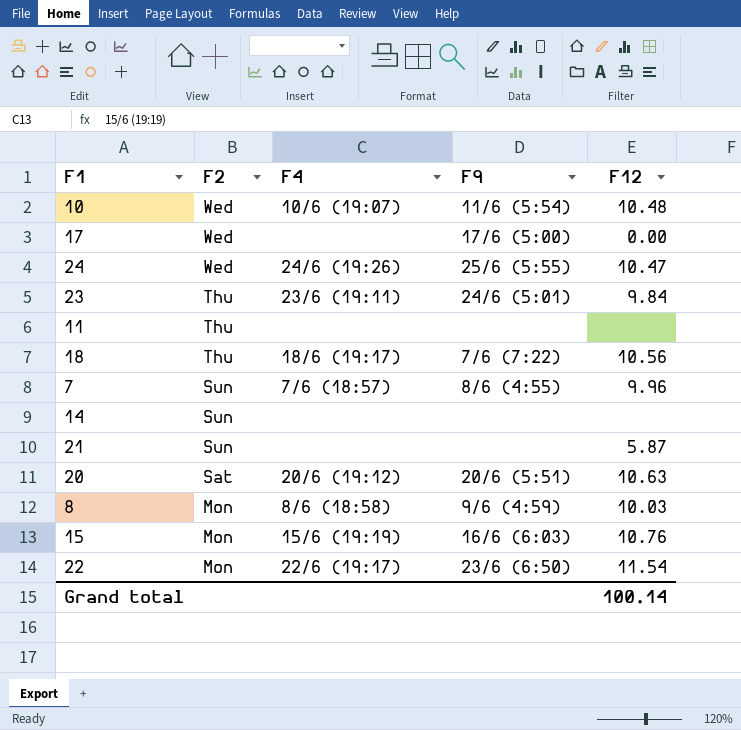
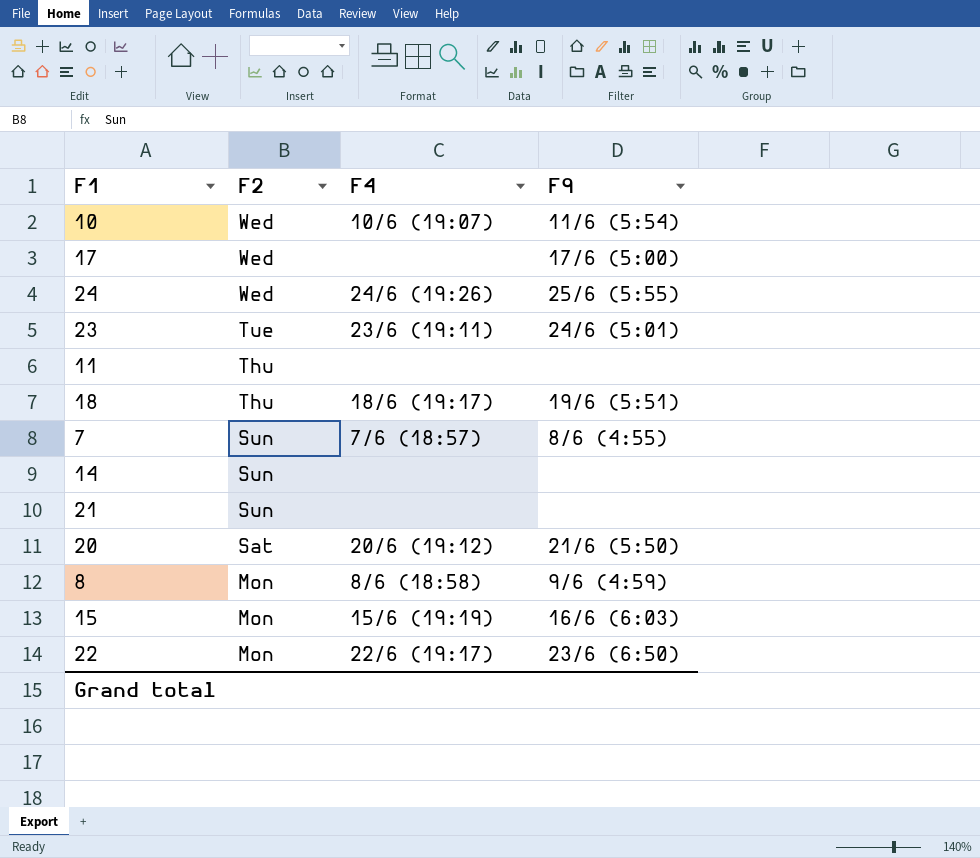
column F12 | position: 5 -> none
23 | F2: Thu -> Tue
18 | F9: 7/6 (7:22) -> 19/6 (5:51)
20 | F9: 20/6 (5:51) -> 21/6 (5:50)

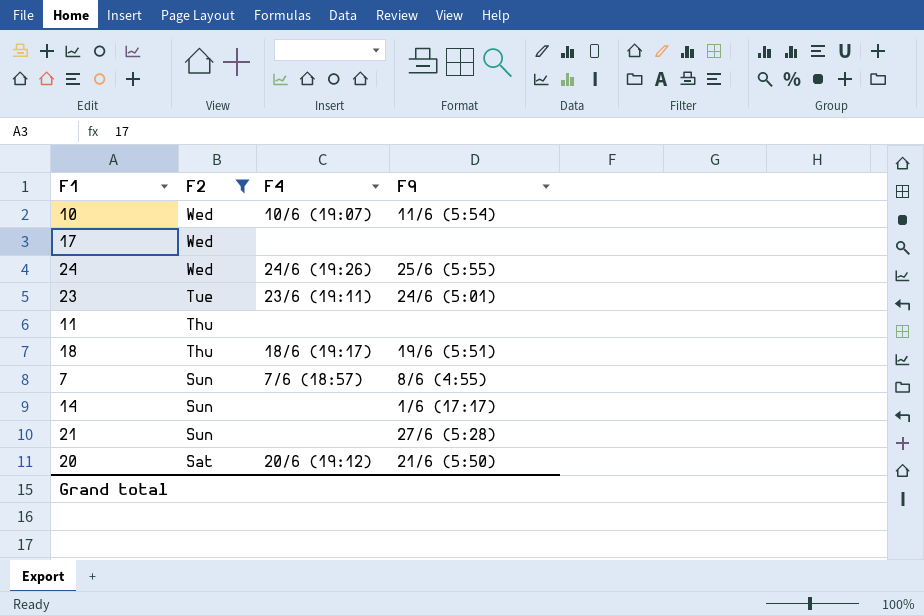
filter: none -> F2 != Mon
17 | F9: 17/6 (5:00) -> none
14 | F9: none -> 1/6 (17:17)
21 | F9: none -> 27/6 (5:28)

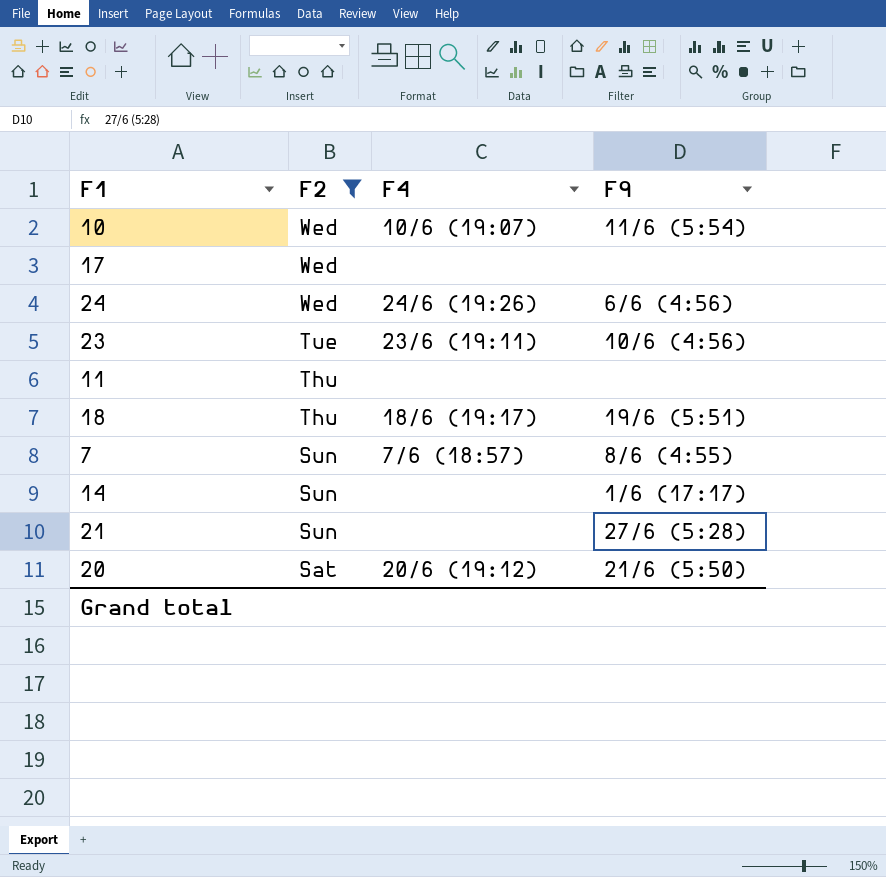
24 | F9: 25/6 (5:55) -> 6/6 (4:56)
23 | F9: 24/6 (5:01) -> 10/6 (4:56)

